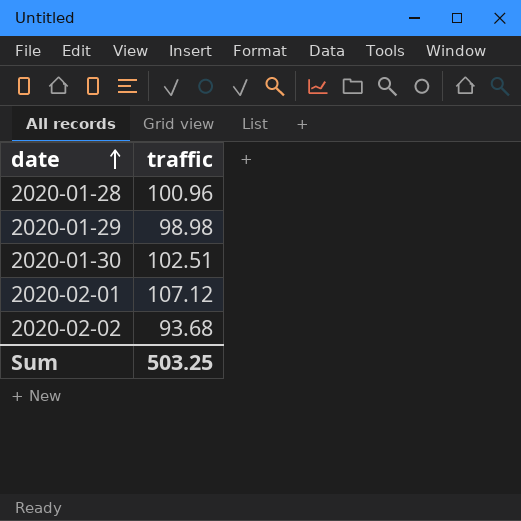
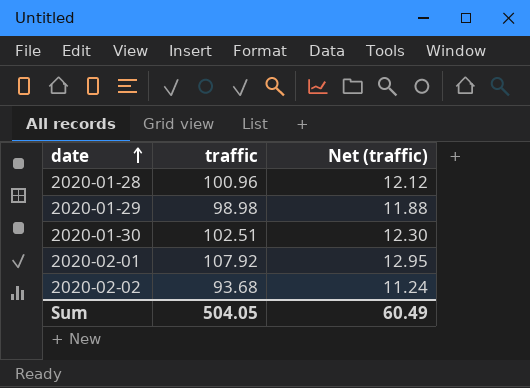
column Net (traffic) | formula: none -> [traffic] * 0.12
2020-02-01 | traffic: 107.12 -> 107.92
Sum | traffic: 503.25 -> 504.05

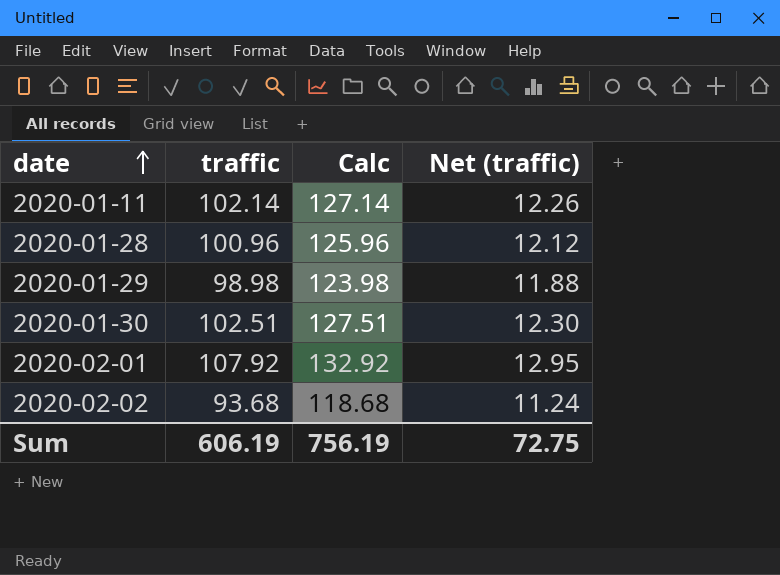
column Calc | formula: none -> [traffic] + 25
row 2020-01-11: none -> 102.14 | 127.14 | 12.26
Sum | traffic: 504.05 -> 606.19
Sum | Net (traffic): 60.49 -> 72.75

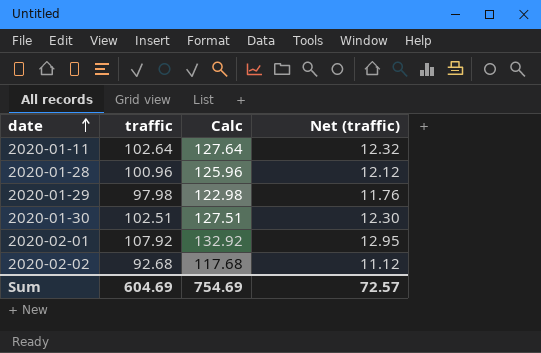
2020-01-11 | traffic: 102.14 -> 102.64
2020-01-11 | Calc: 127.14 -> 127.64
2020-01-11 | Net (traffic): 12.26 -> 12.32
2020-01-29 | traffic: 98.98 -> 97.98
2020-01-29 | Calc: 123.98 -> 122.98
2020-01-29 | Net (traffic): 11.88 -> 11.76
2020-02-02 | traffic: 93.68 -> 92.68
2020-02-02 | Calc: 118.68 -> 117.68
2020-02-02 | Net (traffic): 11.24 -> 11.12
Sum | traffic: 606.19 -> 604.69
Sum | Calc: 756.19 -> 754.69
Sum | Net (traffic): 72.75 -> 72.57

